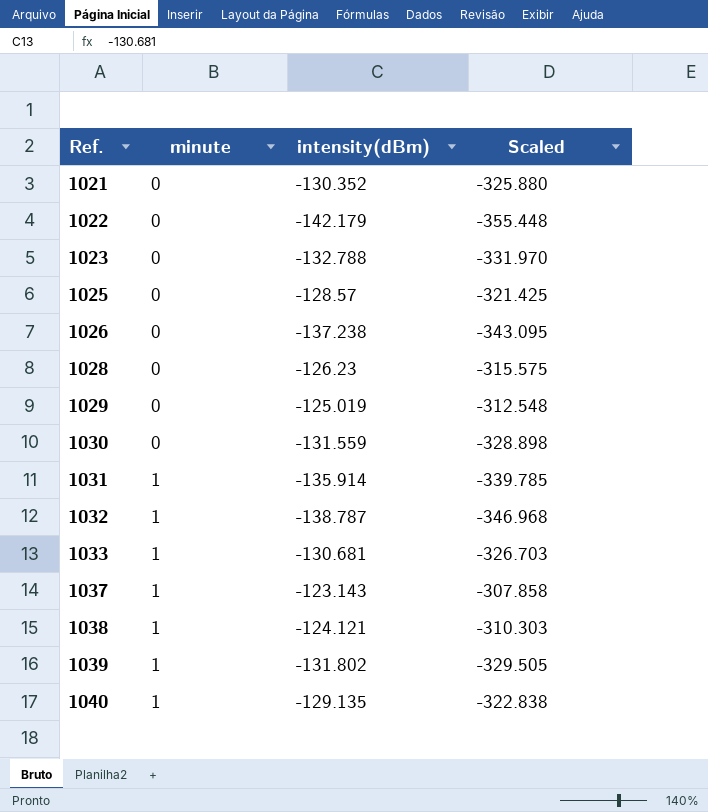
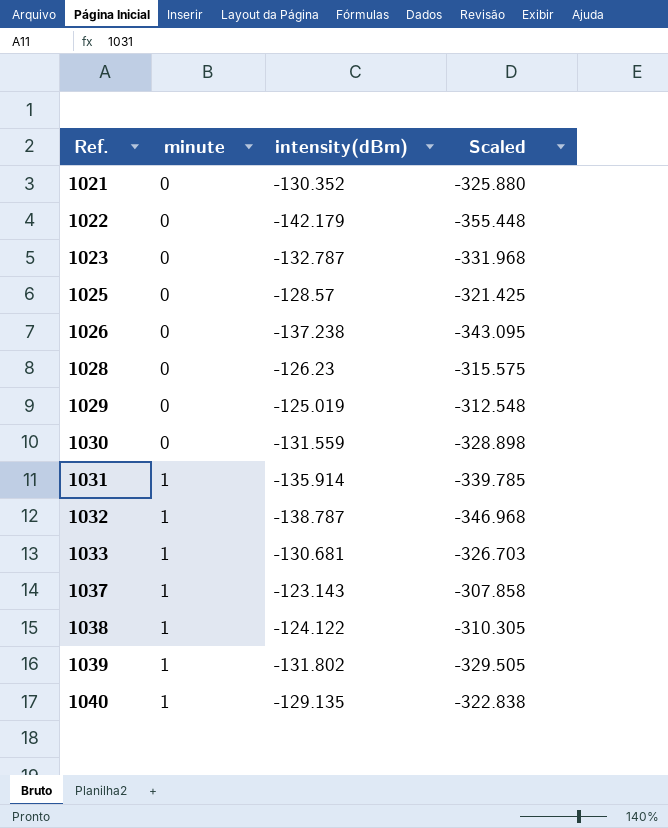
1023 | intensity(dBm): -132.788 -> -132.787
1023 | Scaled: -331.970 -> -331.968
1038 | intensity(dBm): -124.121 -> -124.122
1038 | Scaled: -310.303 -> -310.305

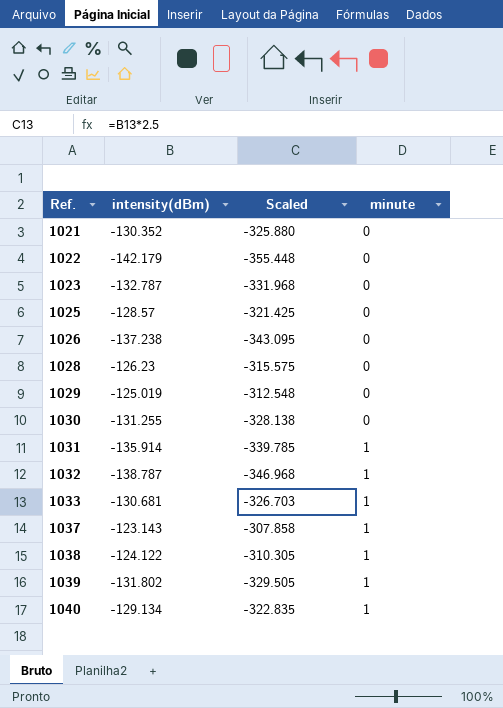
column minute | position: 2 -> 4
1030 | intensity(dBm): -131.559 -> -131.255
1030 | Scaled: -328.898 -> -328.138
1040 | intensity(dBm): -129.135 -> -129.134
1040 | Scaled: -322.838 -> -322.835

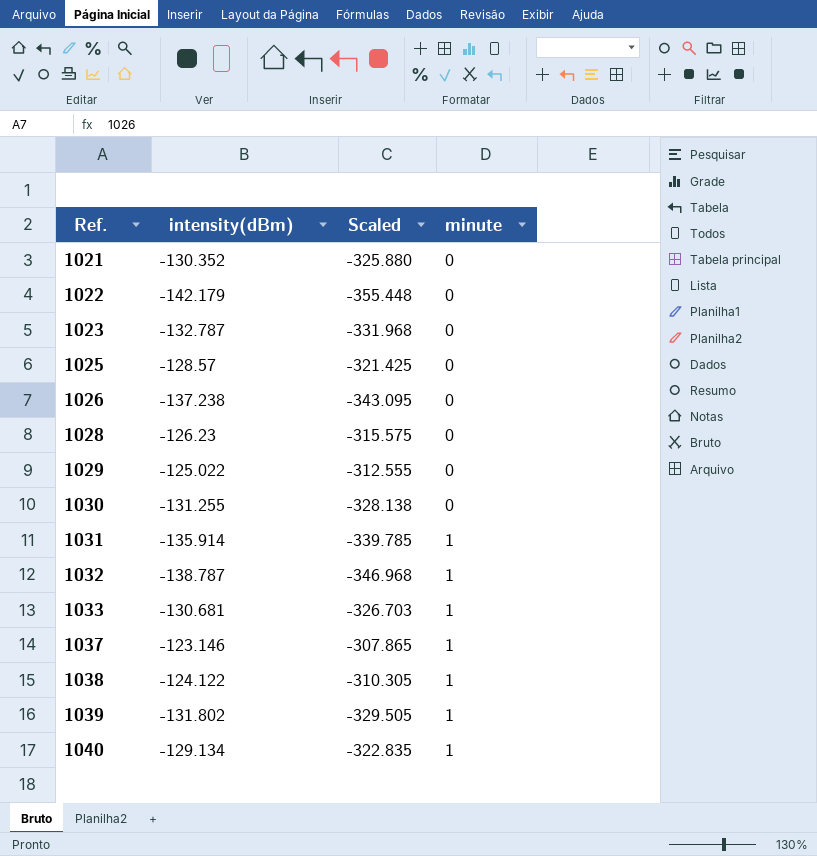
1029 | intensity(dBm): -125.019 -> -125.022
1029 | Scaled: -312.548 -> -312.555
1037 | intensity(dBm): -123.143 -> -123.146
1037 | Scaled: -307.858 -> -307.865

